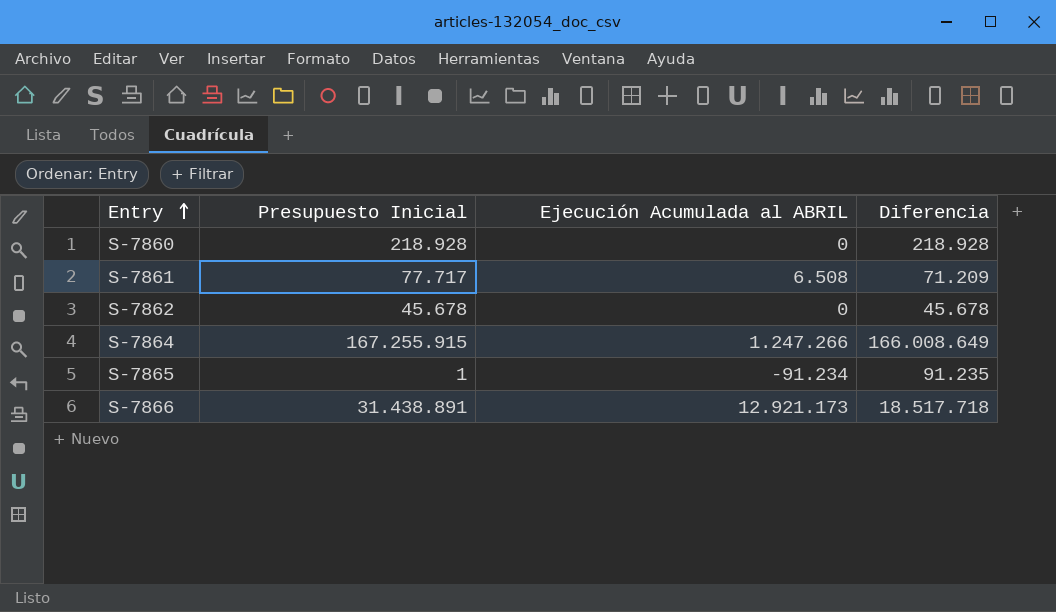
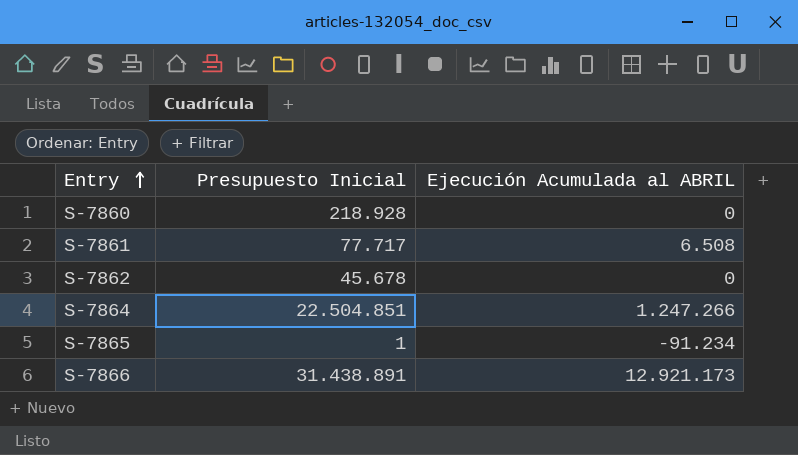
column Diferencia | formula: [Presupuesto Inicial] - [Ejecución Acumulada al ABRIL] -> none
S-7864 | Presupuesto Inicial: 167.255.915 -> 22.504.851

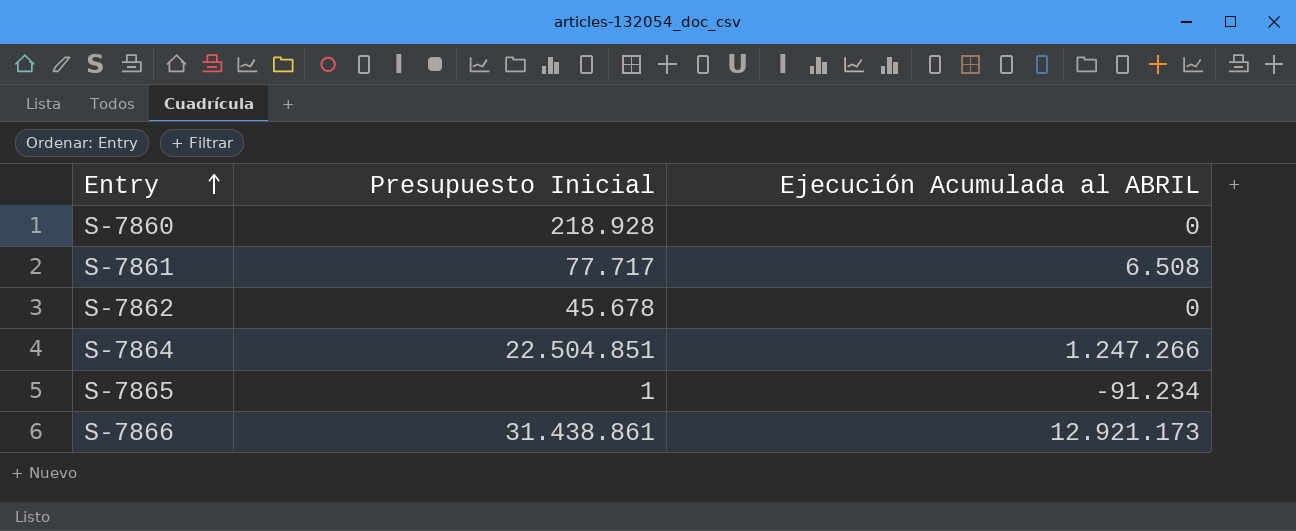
S-7866 | Presupuesto Inicial: 31.438.891 -> 31.438.861

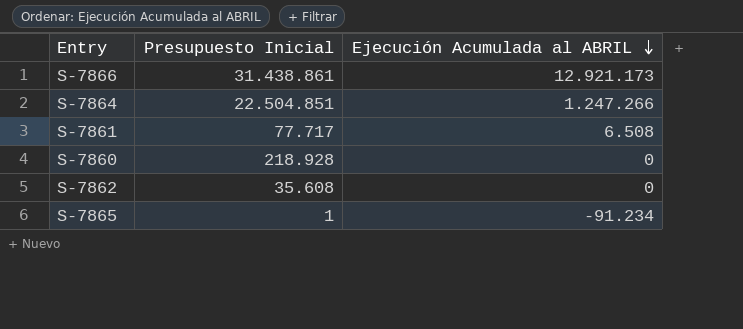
row order: Entry ascending -> Ejecución Acumulada al ABRIL descending
S-7862 | Presupuesto Inicial: 45.678 -> 35.608

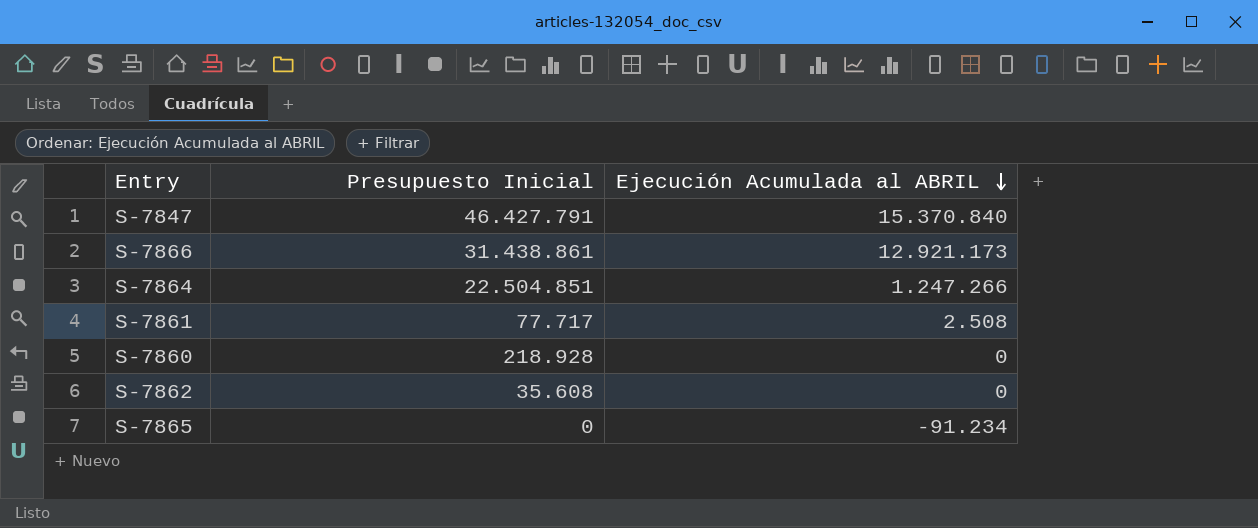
row S-7847: none -> 46.427.791 | 15.370.840
S-7861 | Ejecución Acumulada al ABRIL: 6.508 -> 2.508
S-7865 | Presupuesto Inicial: 1 -> 0

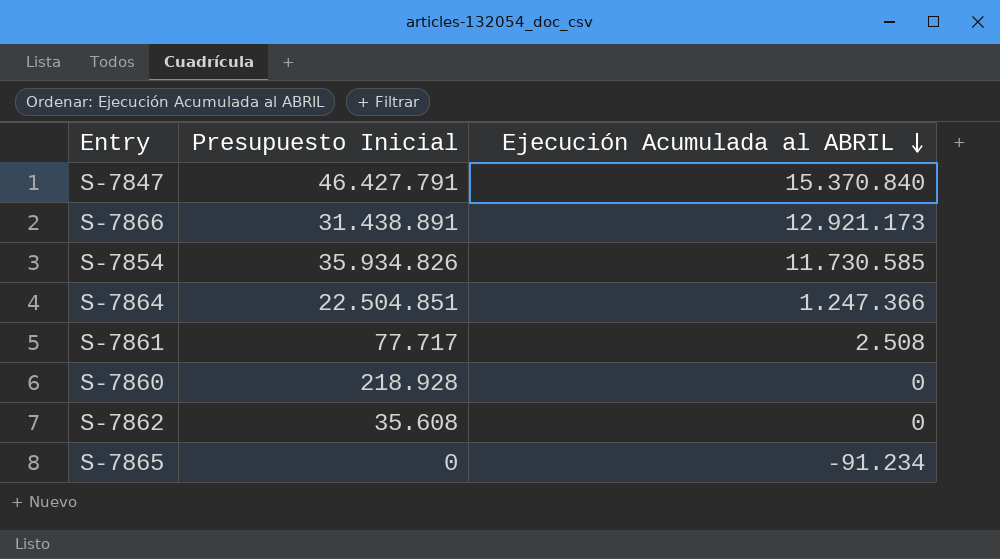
S-7866 | Presupuesto Inicial: 31.438.861 -> 31.438.891
row S-7854: none -> 35.934.826 | 11.730.585
S-7864 | Ejecución Acumulada al ABRIL: 1.247.266 -> 1.247.366

